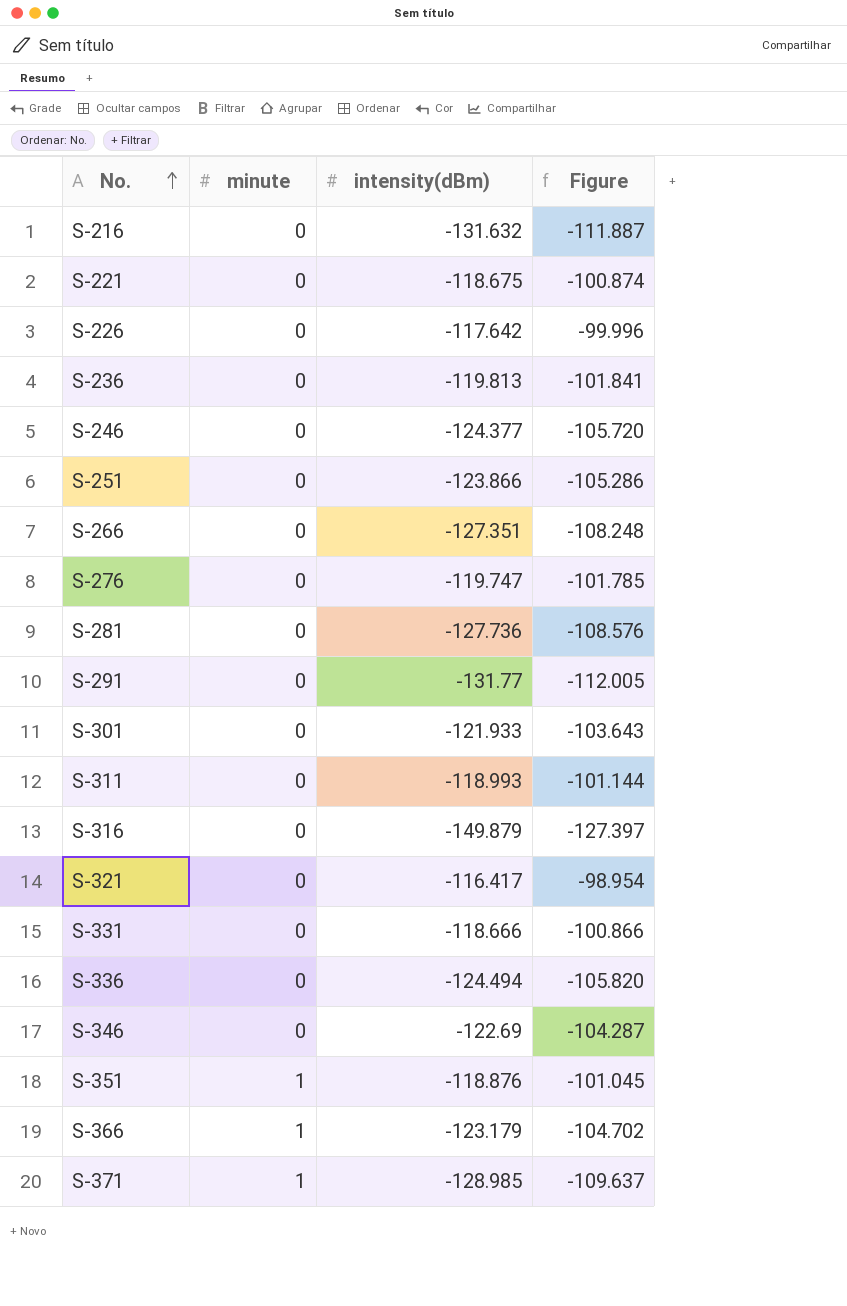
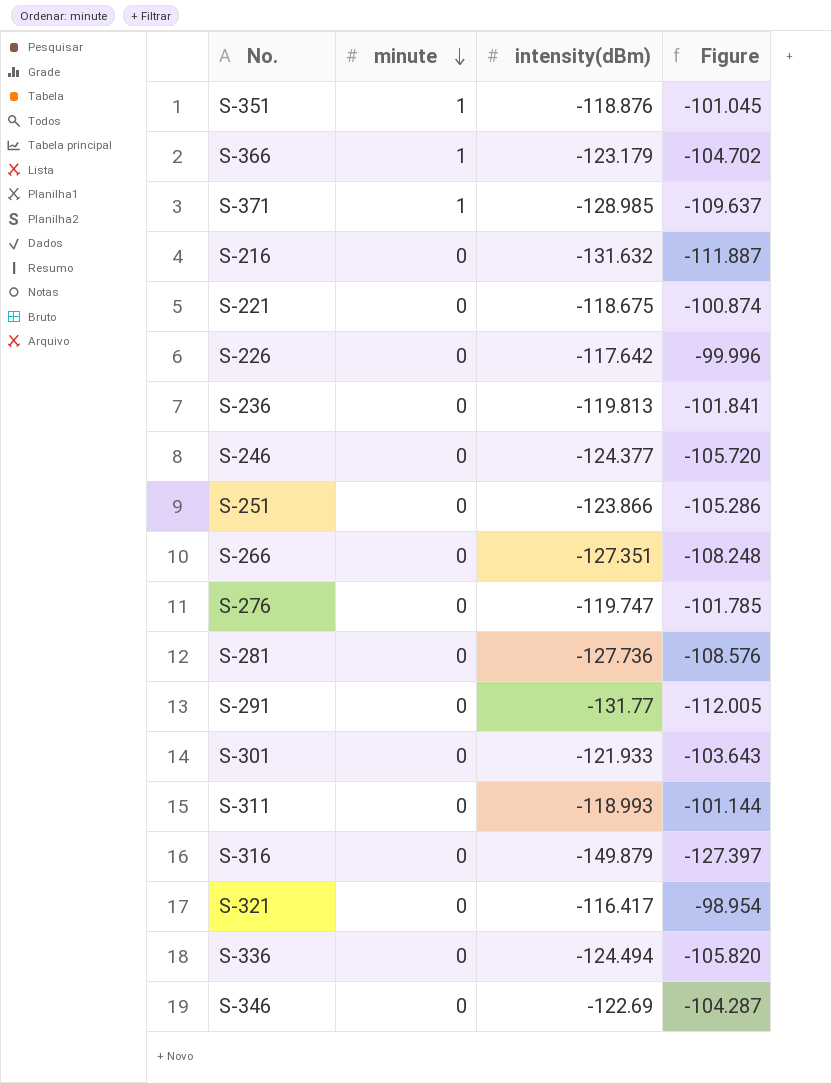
row order: No. ascending -> minute descending
row S-331: 0 | -118.666 | -100.866 -> none

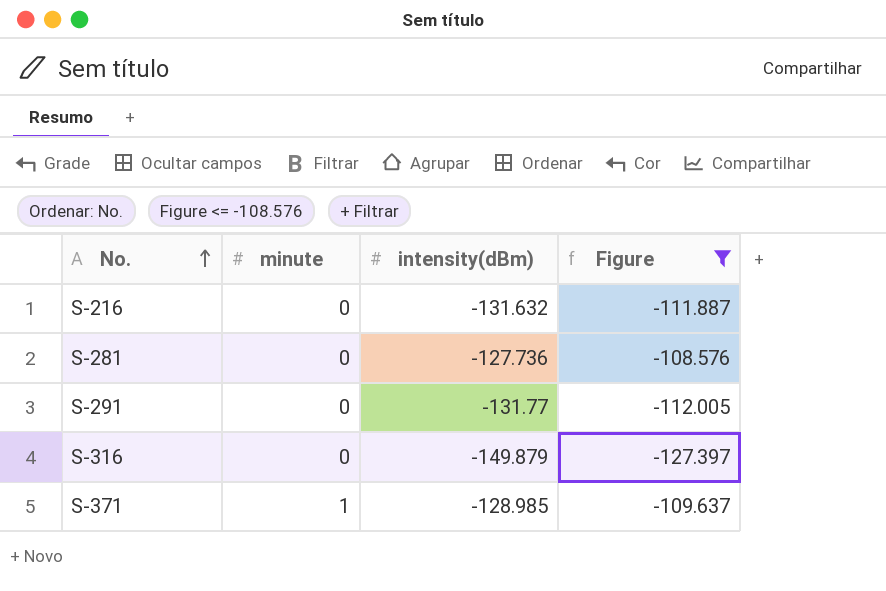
filter: none -> Figure <= -108.576
row order: minute descending -> No. ascending

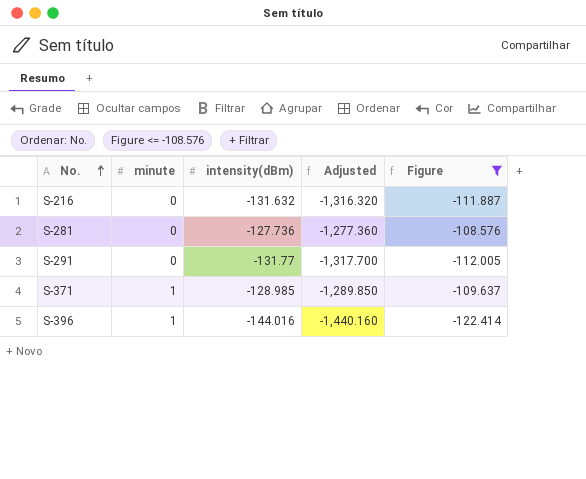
column Adjusted | formula: none -> [intensity(dBm)] * 10
row S-316: 0 | -149.879 | -127.397 -> none
row S-396: none -> 1 | -144.016 | -1,440.160 | -122.414

